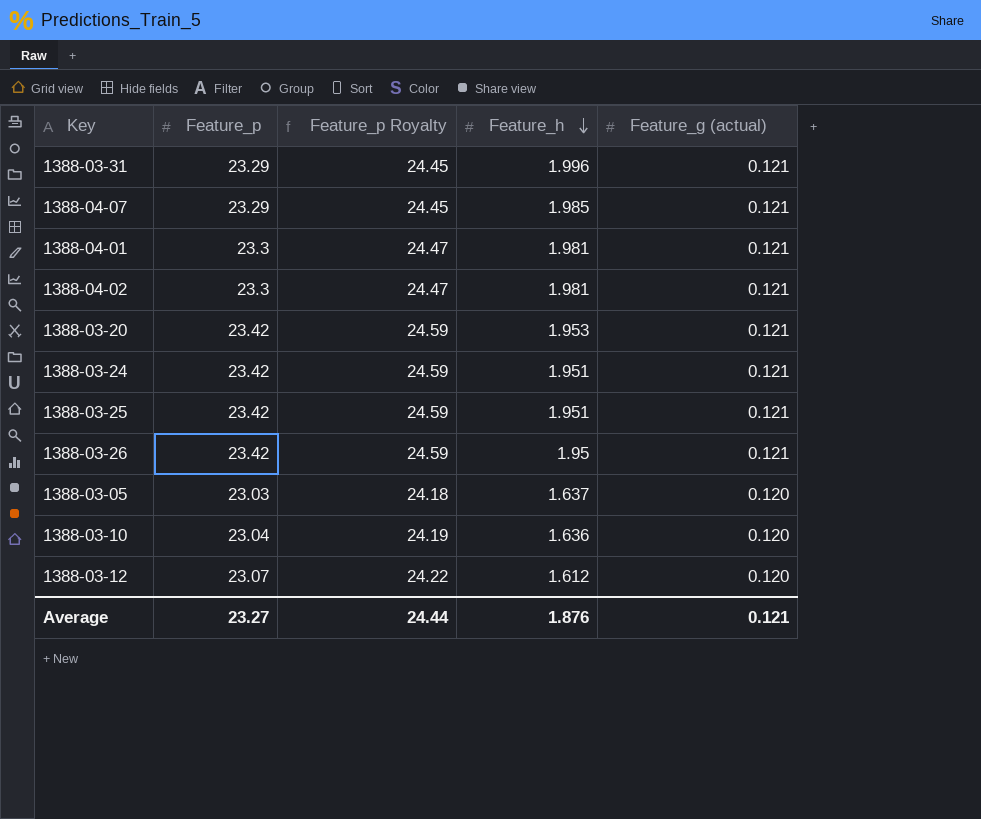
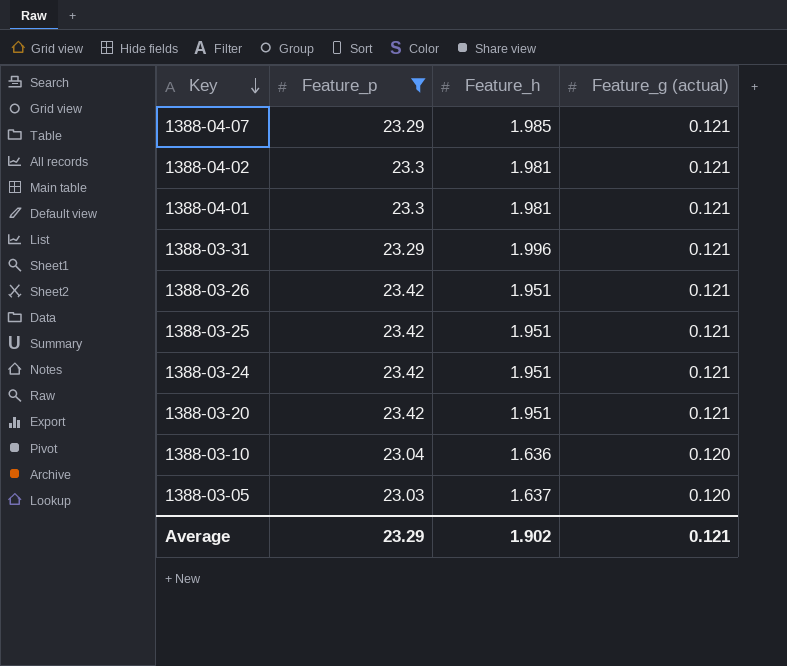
filter: none -> Feature_p != 23.07
row order: Feature_h descending -> Key descending
column Feature_p Royalty | formula: [Feature_p] * 1.05 -> none
1388-03-26 | Feature_h: 1.95 -> 1.951
1388-03-20 | Feature_h: 1.953 -> 1.951
Average | Feature_p: 23.27 -> 23.29
Average | Feature_h: 1.876 -> 1.902

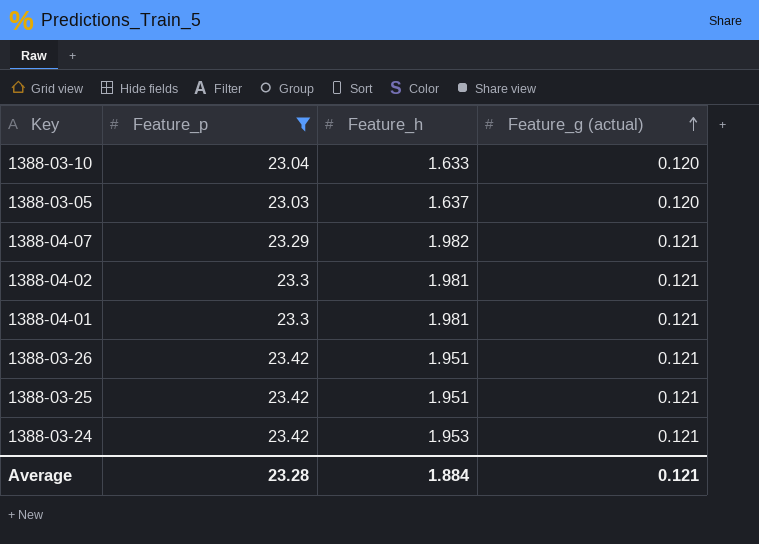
row order: Key descending -> Feature_g (actual) ascending
row 1388-03-31: 23.29 | 1.996 | 0.121 -> none
row 1388-03-20: 23.42 | 1.951 | 0.121 -> none
1388-03-10 | Feature_h: 1.636 -> 1.633
1388-04-07 | Feature_h: 1.985 -> 1.982
1388-03-24 | Feature_h: 1.951 -> 1.953
Average | Feature_p: 23.29 -> 23.28
Average | Feature_h: 1.902 -> 1.884

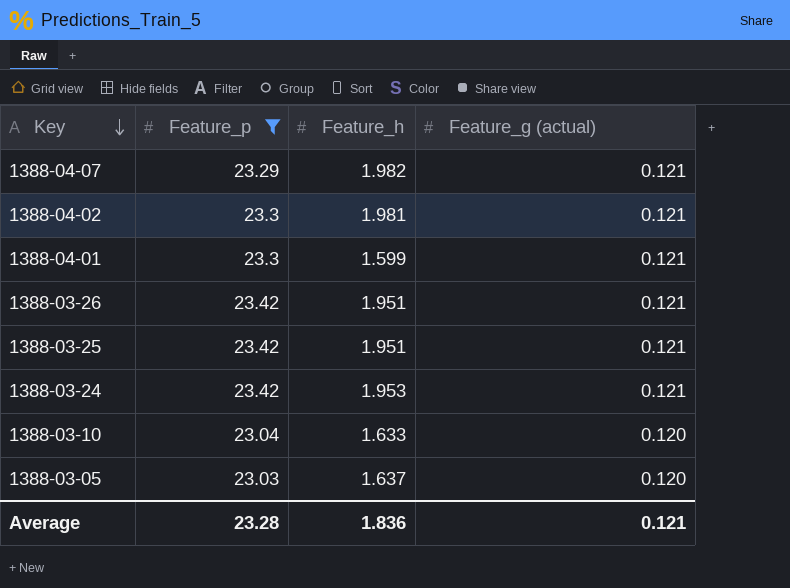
row order: Feature_g (actual) ascending -> Key descending
1388-04-01 | Feature_h: 1.981 -> 1.599
Average | Feature_h: 1.884 -> 1.836

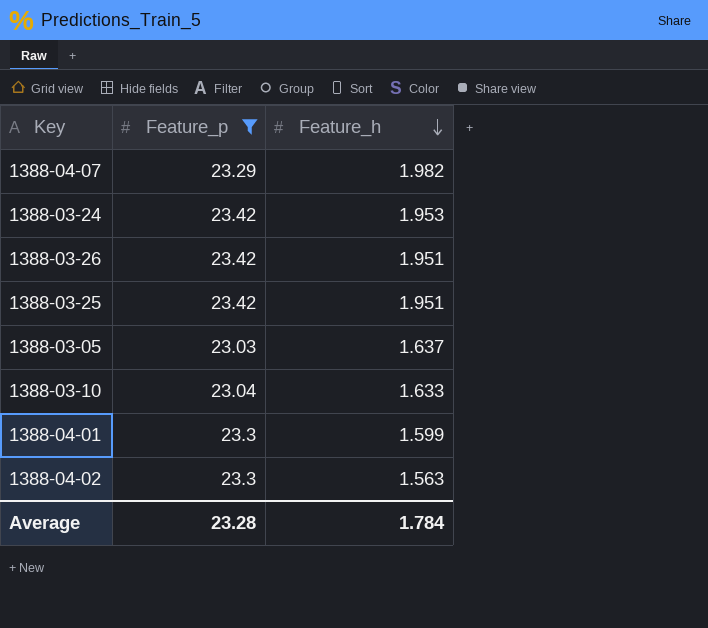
row order: Key descending -> Feature_h descending
column Feature_g (actual) | position: 4 -> none
1388-04-02 | Feature_h: 1.981 -> 1.563
Average | Feature_h: 1.836 -> 1.784

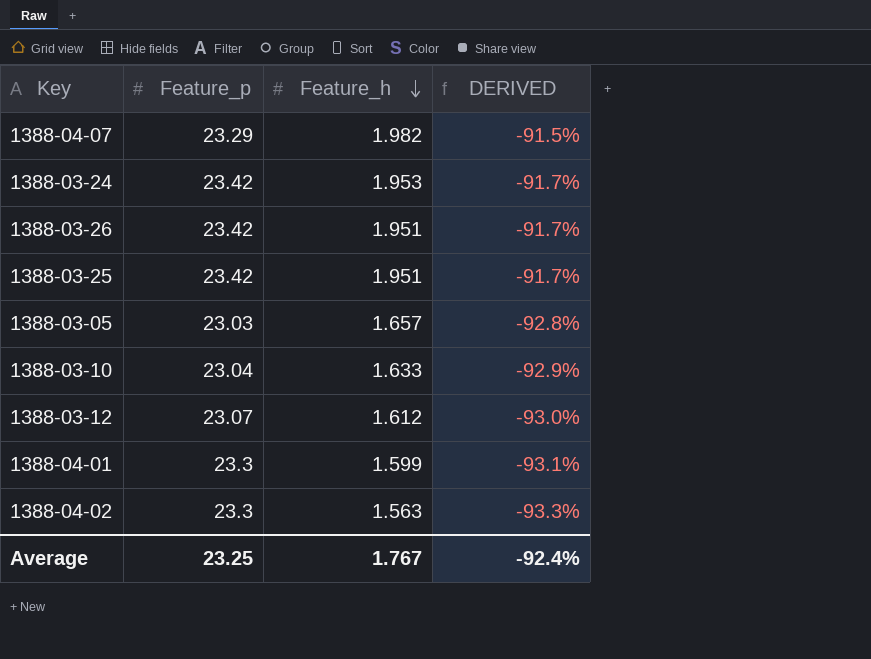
filter: Feature_p != 23.07 -> none
column DERIVED | formula: none -> ([Feature_h] - [Feature_p]) / [Feature_p]
1388-03-05 | Feature_h: 1.637 -> 1.657
Average | Feature_p: 23.28 -> 23.25
Average | Feature_h: 1.784 -> 1.767

